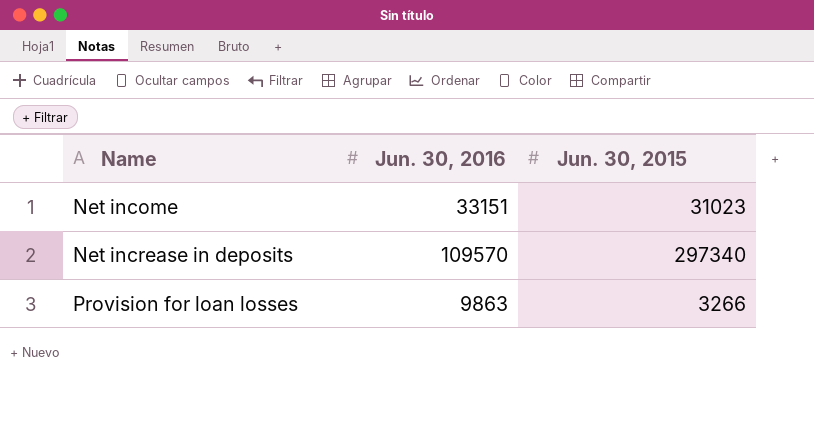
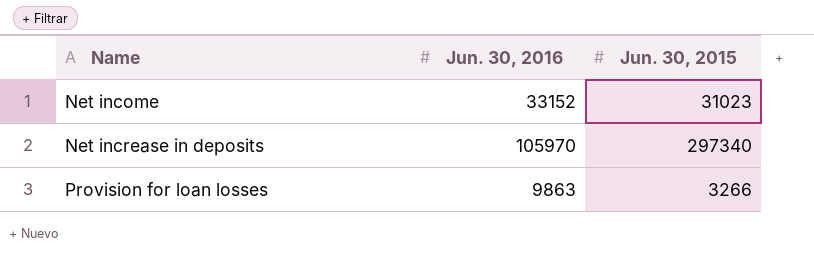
Net income | Jun. 30, 2016: 33151 -> 33152
Net increase in deposits | Jun. 30, 2016: 109570 -> 105970

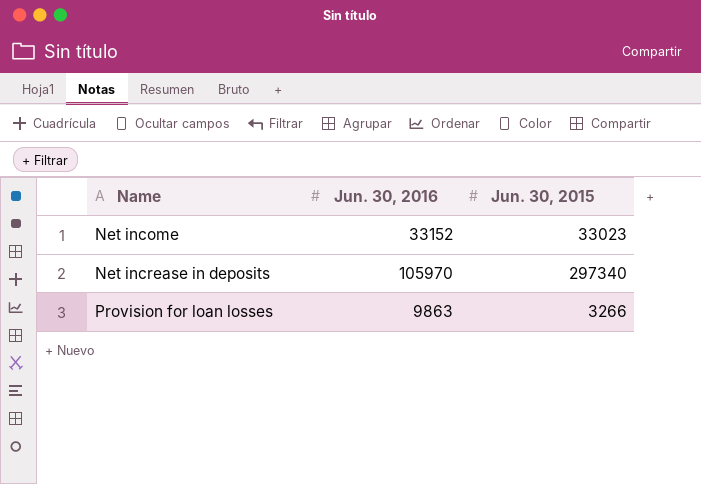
Net income | Jun. 30, 2015: 31023 -> 33023

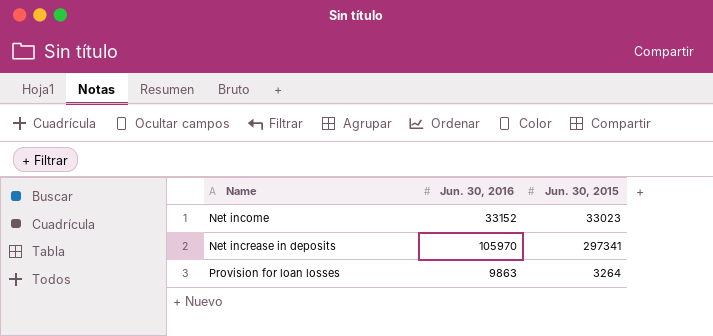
Net increase in deposits | Jun. 30, 2015: 297340 -> 297341
Provision for loan losses | Jun. 30, 2015: 3266 -> 3264

